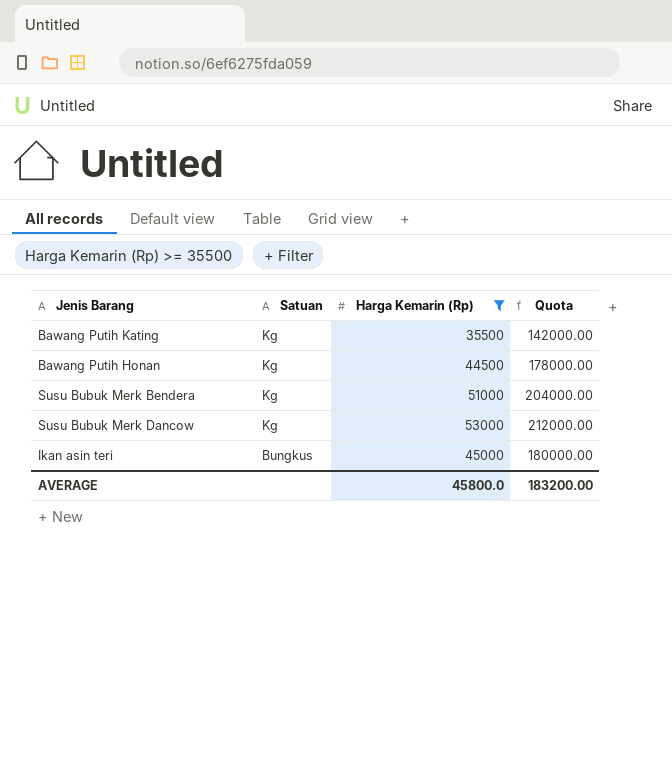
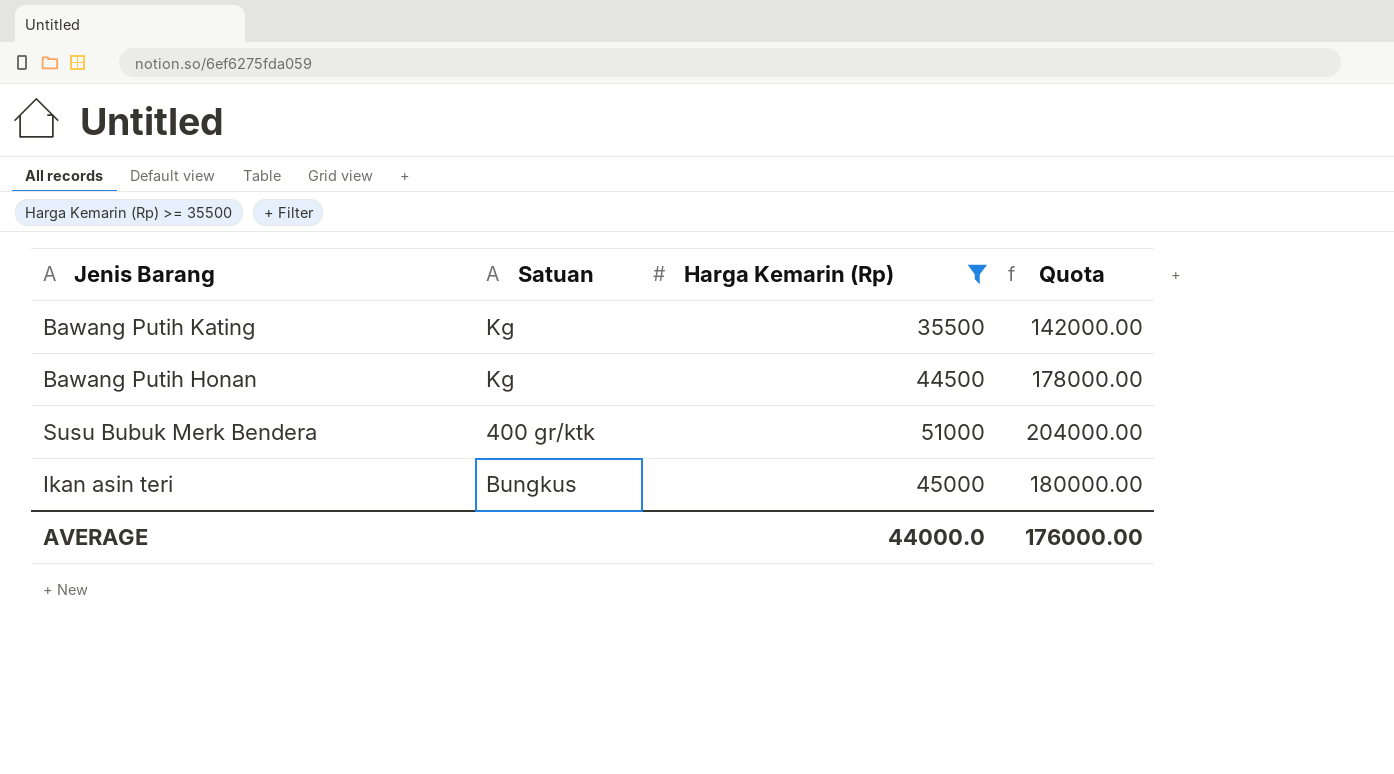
row Susu Bubuk Merk Dancow: Kg | 53000 | 212000.00 -> none
Susu Bubuk Merk Bendera | Satuan: Kg -> 400 gr/ktk
AVERAGE | Harga Kemarin (Rp): 45800.0 -> 44000.0
AVERAGE | Quota: 183200.00 -> 176000.00

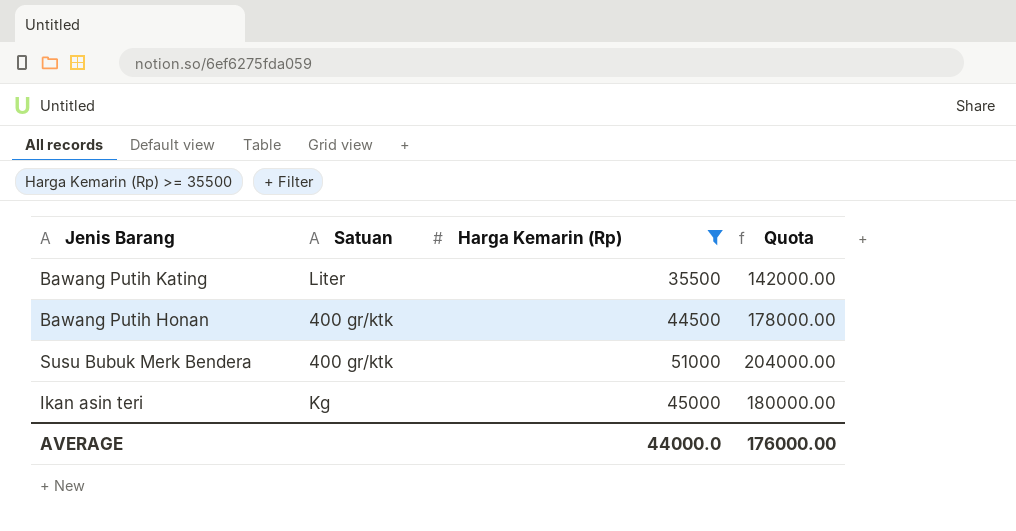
Bawang Putih Kating | Satuan: Kg -> Liter
Bawang Putih Honan | Satuan: Kg -> 400 gr/ktk
Ikan asin teri | Satuan: Bungkus -> Kg

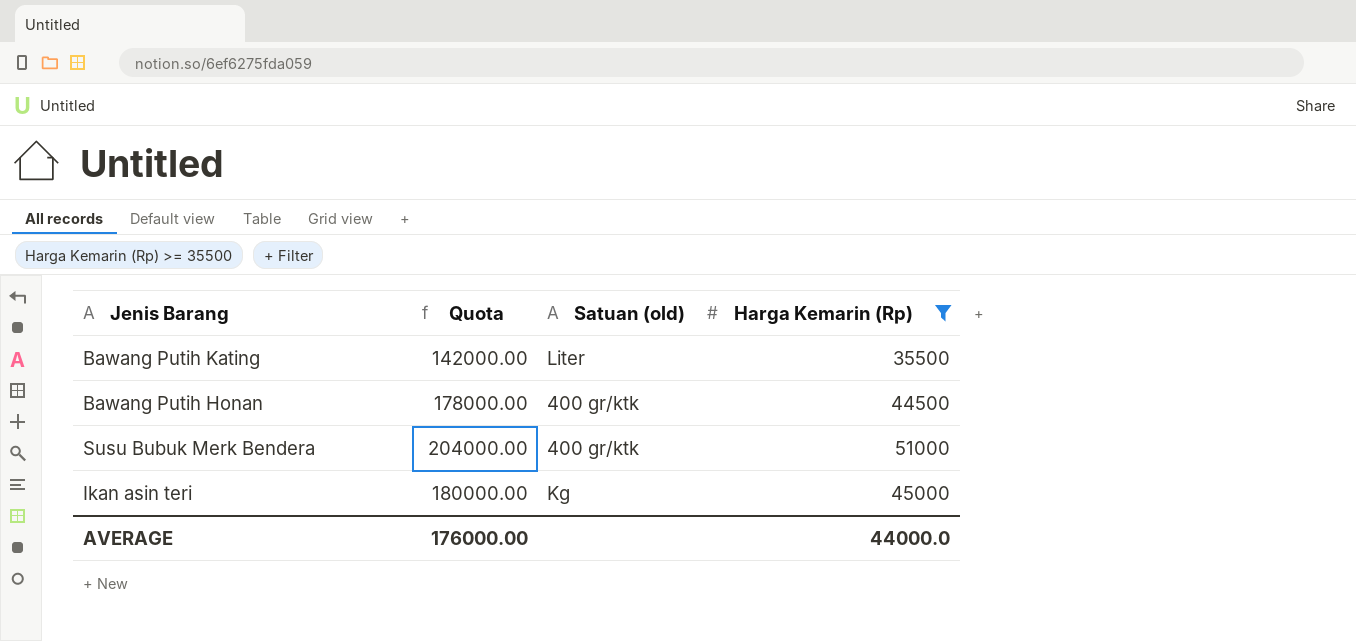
column Quota | position: 4 -> 2
column name: Satuan -> Satuan (old)

